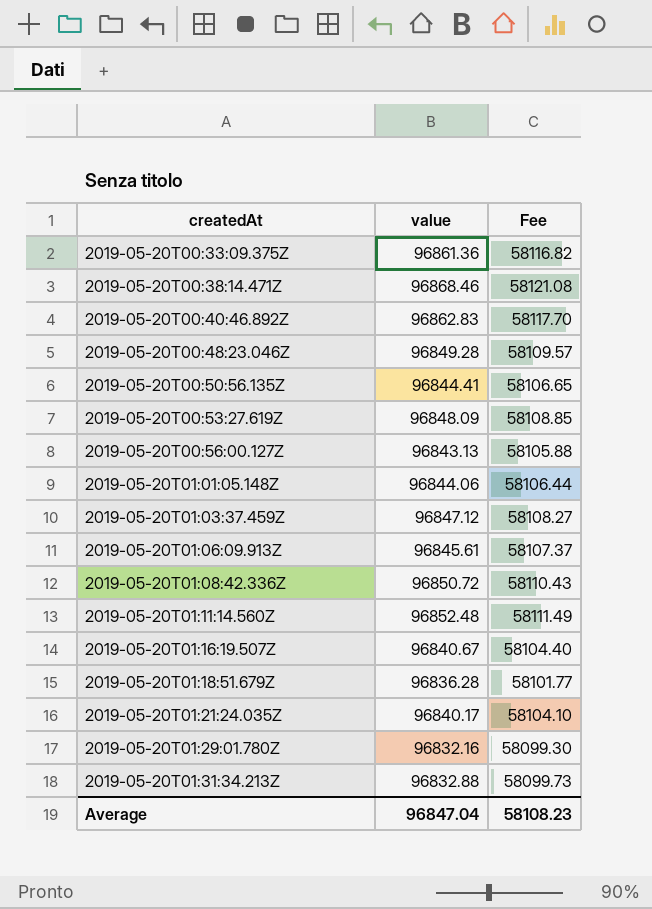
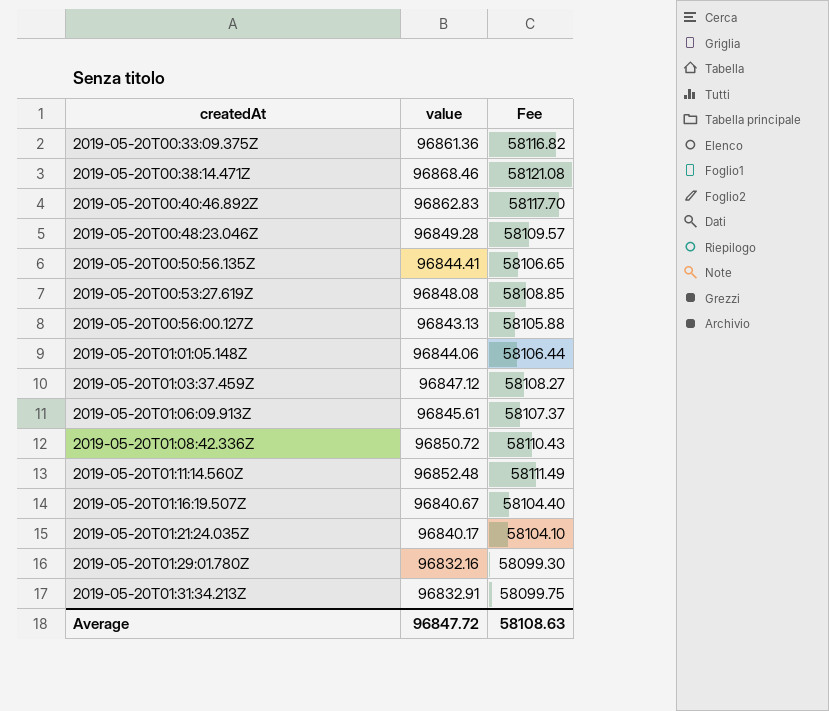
row 2019-05-20T01:18:51.679Z: 96836.28 | 58101.77 -> none
2019-05-20T00:53:27.619Z | value: 96848.09 -> 96848.08
2019-05-20T01:31:34.213Z | value: 96832.88 -> 96832.91
2019-05-20T01:31:34.213Z | Fee: 58099.73 -> 58099.75
Average | value: 96847.04 -> 96847.72
Average | Fee: 58108.23 -> 58108.63

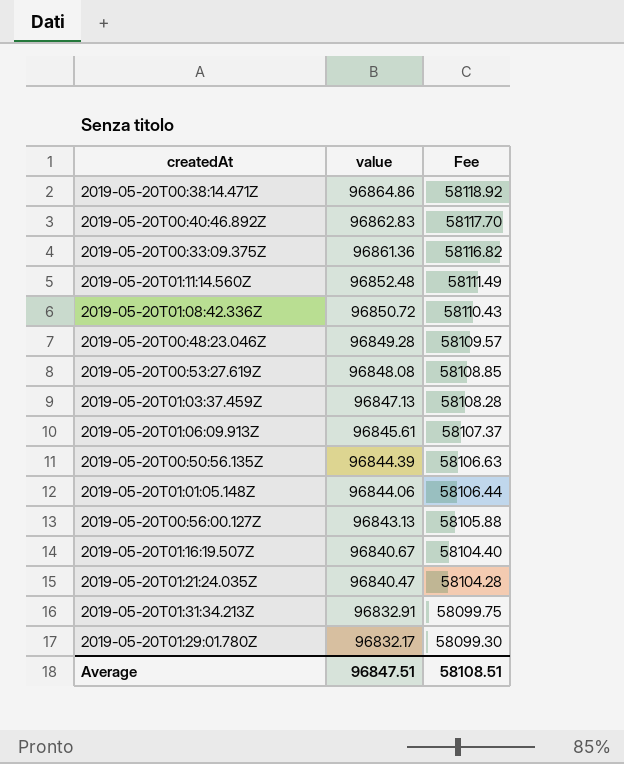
row order: createdAt ascending -> value descending
2019-05-20T00:38:14.471Z | value: 96868.46 -> 96864.86
2019-05-20T00:38:14.471Z | Fee: 58121.08 -> 58118.92
2019-05-20T01:03:37.459Z | value: 96847.12 -> 96847.13
2019-05-20T01:03:37.459Z | Fee: 58108.27 -> 58108.28
2019-05-20T00:50:56.135Z | value: 96844.41 -> 96844.39
2019-05-20T00:50:56.135Z | Fee: 58106.65 -> 58106.63
2019-05-20T01:21:24.035Z | value: 96840.17 -> 96840.47
2019-05-20T01:21:24.035Z | Fee: 58104.10 -> 58104.28
2019-05-20T01:29:01.780Z | value: 96832.16 -> 96832.17
Average | value: 96847.72 -> 96847.51
Average | Fee: 58108.63 -> 58108.51

